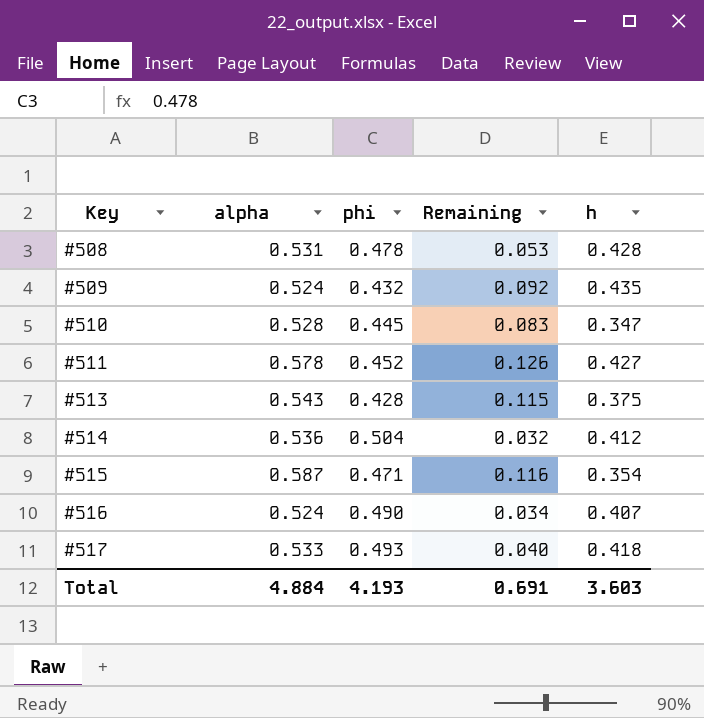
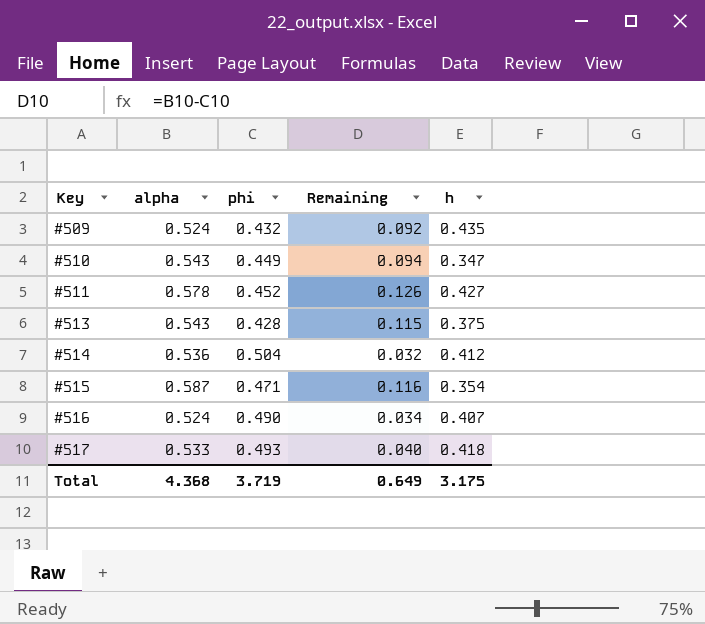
row #508: 0.531 | 0.478 | 0.053 | 0.428 -> none
#510 | alpha: 0.528 -> 0.543
#510 | phi: 0.445 -> 0.449
#510 | Remaining: 0.083 -> 0.094
Total | alpha: 4.884 -> 4.368
Total | phi: 4.193 -> 3.719
Total | Remaining: 0.691 -> 0.649
Total | h: 3.603 -> 3.175

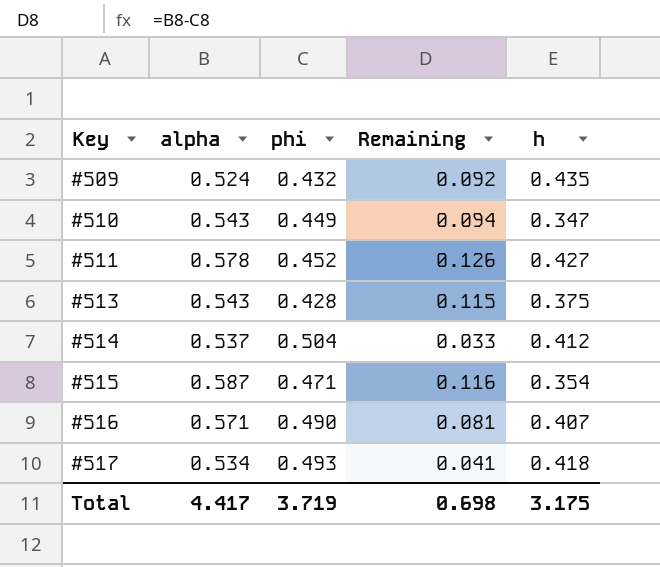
#514 | alpha: 0.536 -> 0.537
#514 | Remaining: 0.032 -> 0.033
#516 | alpha: 0.524 -> 0.571
#516 | Remaining: 0.034 -> 0.081
#517 | alpha: 0.533 -> 0.534
#517 | Remaining: 0.040 -> 0.041
Total | alpha: 4.368 -> 4.417
Total | Remaining: 0.649 -> 0.698

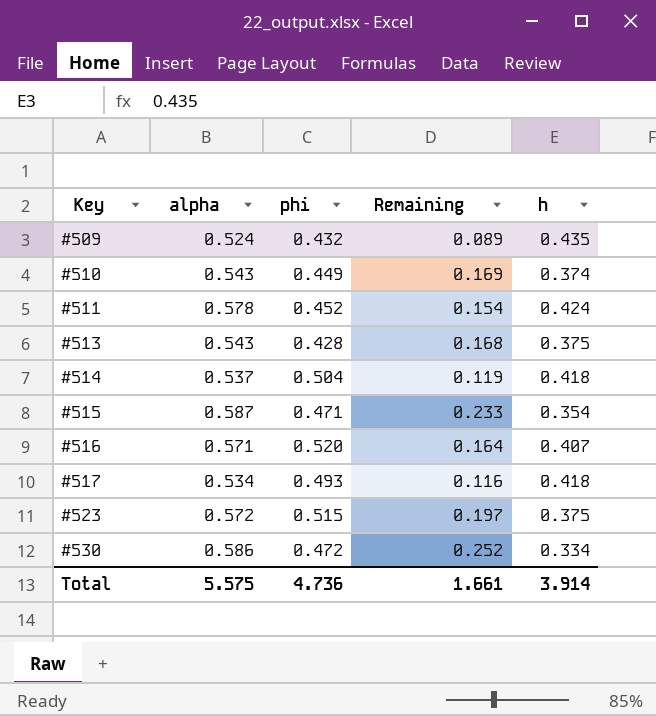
column Remaining | formula: [alpha] - [phi] -> [alpha] - [h]
#510 | h: 0.347 -> 0.374
#511 | h: 0.427 -> 0.424
#514 | h: 0.412 -> 0.418
#516 | phi: 0.490 -> 0.520
row #523: none -> 0.572 | 0.515 | 0.197 | 0.375
row #530: none -> 0.586 | 0.472 | 0.252 | 0.334
Total | alpha: 4.417 -> 5.575
Total | phi: 3.719 -> 4.736
Total | Remaining: 0.698 -> 1.661
Total | h: 3.175 -> 3.914

